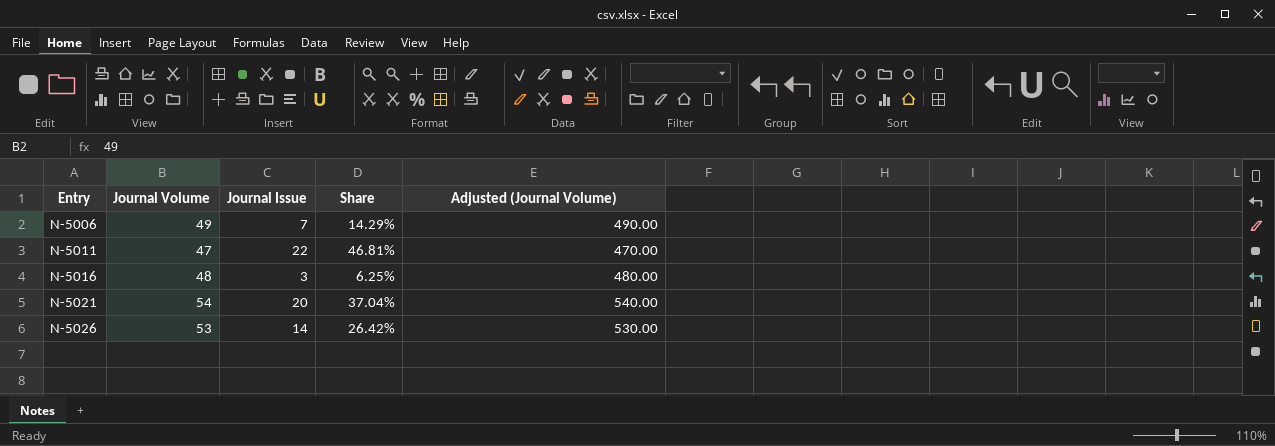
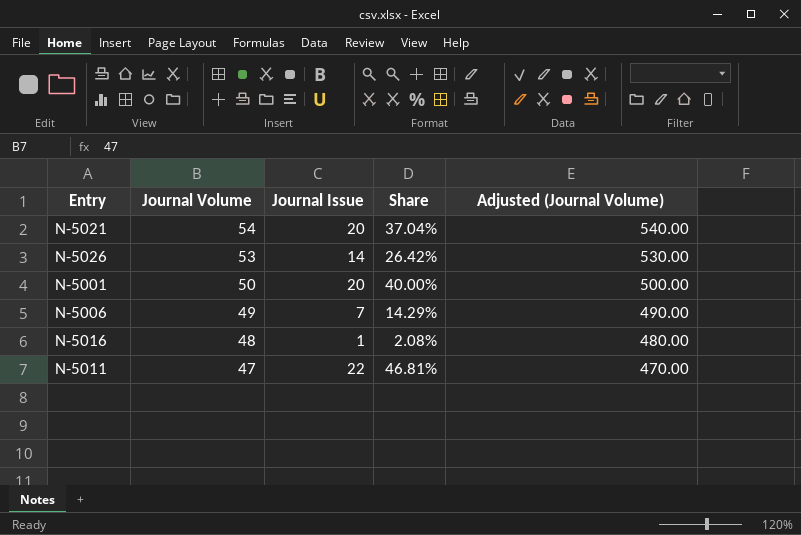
row order: Entry ascending -> Journal Volume descending
row N-5001: none -> 50 | 20 | 40.00% | 500.00
N-5016 | Journal Issue: 3 -> 1
N-5016 | Share: 6.25% -> 2.08%

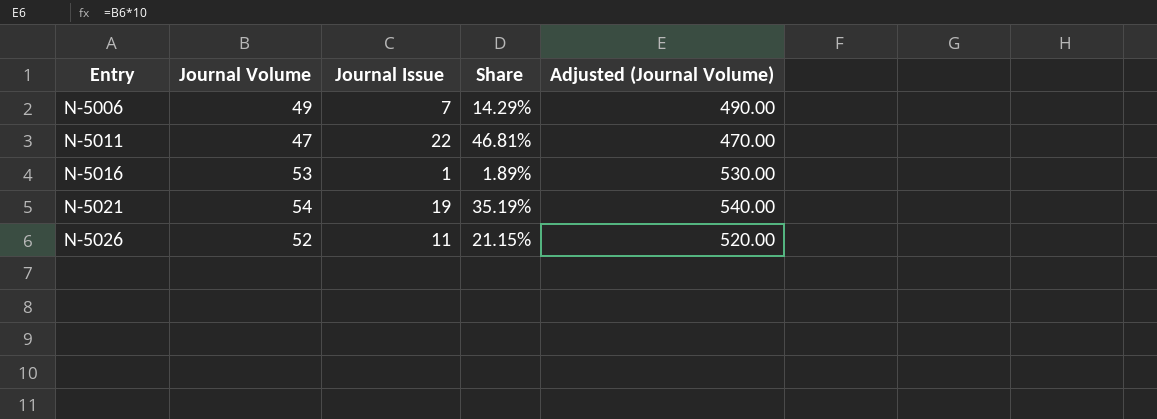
row order: Journal Volume descending -> Entry ascending
row N-5001: 50 | 20 | 40.00% | 500.00 -> none
N-5016 | Journal Volume: 48 -> 53
N-5016 | Share: 2.08% -> 1.89%
N-5016 | Adjusted (Journal Volume): 480.00 -> 530.00
N-5021 | Journal Issue: 20 -> 19
N-5021 | Share: 37.04% -> 35.19%
N-5026 | Journal Volume: 53 -> 52
N-5026 | Journal Issue: 14 -> 11
N-5026 | Share: 26.42% -> 21.15%
N-5026 | Adjusted (Journal Volume): 530.00 -> 520.00

